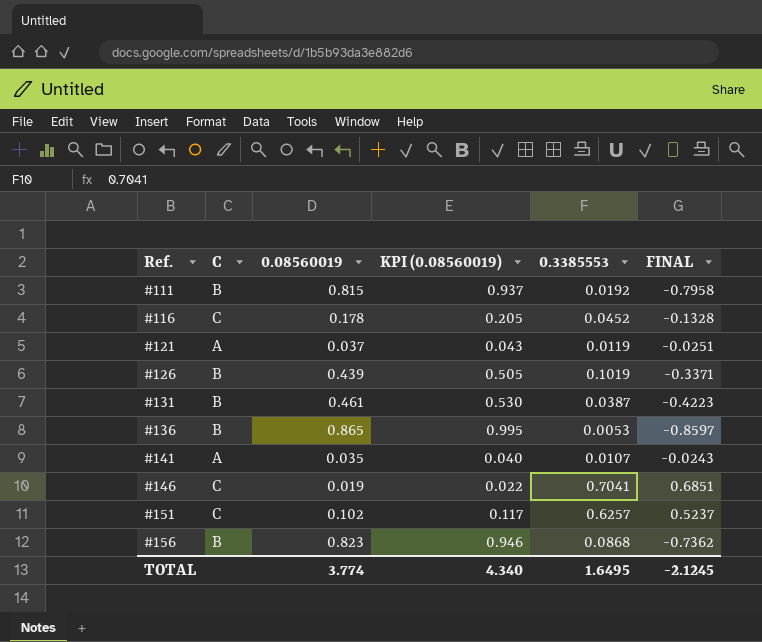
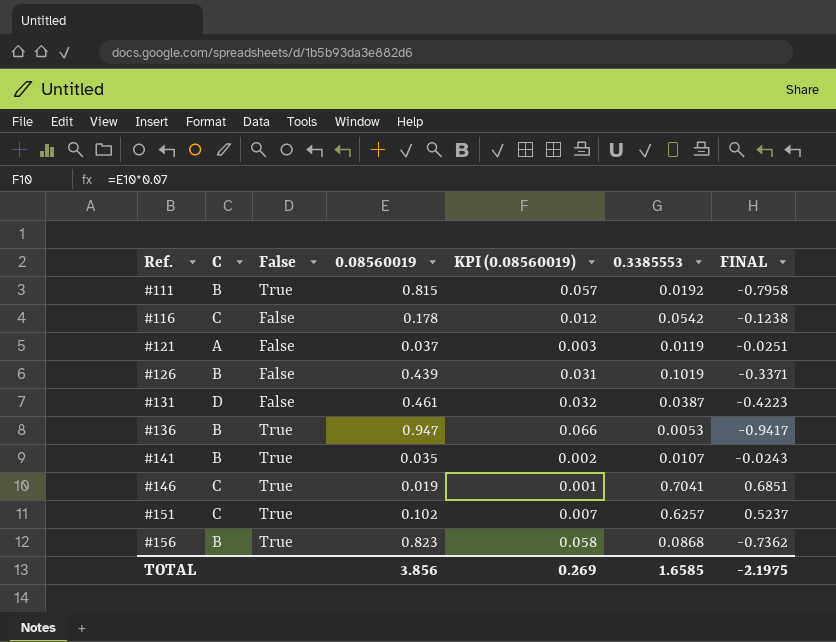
column False | position: none -> 3
column KPI (0.08560019) | formula: [0.08560019] * 1.15 -> [0.08560019] * 0.07
#116 | 0.3385553: 0.0452 -> 0.0542
#116 | FINAL: -0.1328 -> -0.1238
#131 | C: B -> D
#136 | 0.08560019: 0.865 -> 0.947
#136 | FINAL: -0.8597 -> -0.9417
#141 | C: A -> B
TOTAL | 0.08560019: 3.774 -> 3.856
TOTAL | KPI (0.08560019): 4.340 -> 0.269
TOTAL | 0.3385553: 1.6495 -> 1.6585
TOTAL | FINAL: -2.1245 -> -2.1975

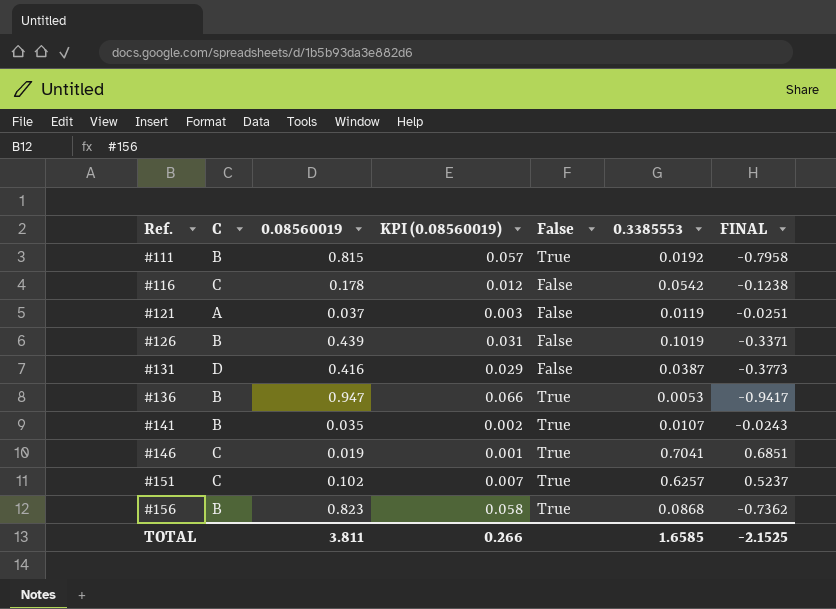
column False | position: 3 -> 5
#131 | 0.08560019: 0.461 -> 0.416
#131 | KPI (0.08560019): 0.032 -> 0.029
#131 | FINAL: -0.4223 -> -0.3773
TOTAL | 0.08560019: 3.856 -> 3.811
TOTAL | KPI (0.08560019): 0.269 -> 0.266
TOTAL | FINAL: -2.1975 -> -2.1525

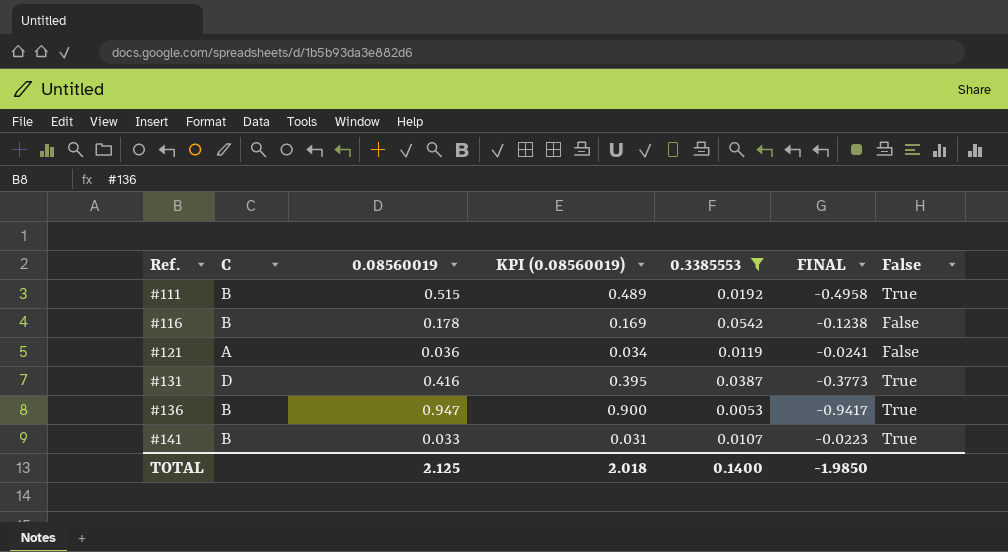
filter: none -> 0.3385553 <= 0.0542
column KPI (0.08560019) | formula: [0.08560019] * 0.07 -> [0.08560019] * 0.95
column False | position: 5 -> 7
#111 | 0.08560019: 0.815 -> 0.515
#111 | FINAL: -0.7958 -> -0.4958
#116 | C: C -> B
#121 | 0.08560019: 0.037 -> 0.036
#121 | FINAL: -0.0251 -> -0.0241
#131 | False: False -> True
#141 | 0.08560019: 0.035 -> 0.033
#141 | FINAL: -0.0243 -> -0.0223
TOTAL | 0.08560019: 3.811 -> 2.125
TOTAL | KPI (0.08560019): 0.266 -> 2.018
TOTAL | 0.3385553: 1.6585 -> 0.1400
TOTAL | FINAL: -2.1525 -> -1.9850

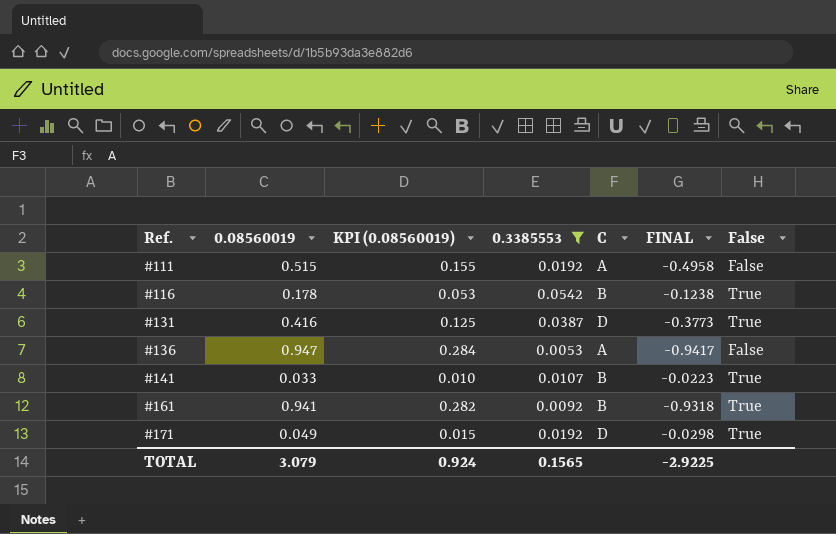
column KPI (0.08560019) | formula: [0.08560019] * 0.95 -> [0.08560019] * 0.3
column C | position: 2 -> 5
row #121: A | 0.036 | 0.034 | 0.0119 | -0.0241 | False -> none
#111 | C: B -> A
#111 | False: True -> False
#116 | False: False -> True
#136 | C: B -> A
#136 | False: True -> False
row #161: none -> 0.941 | 0.282 | 0.0092 | B | -0.9318 | True
row #171: none -> 0.049 | 0.015 | 0.0192 | D | -0.0298 | True
TOTAL | 0.08560019: 2.125 -> 3.079
TOTAL | KPI (0.08560019): 2.018 -> 0.924
TOTAL | 0.3385553: 0.1400 -> 0.1565
TOTAL | FINAL: -1.9850 -> -2.9225

